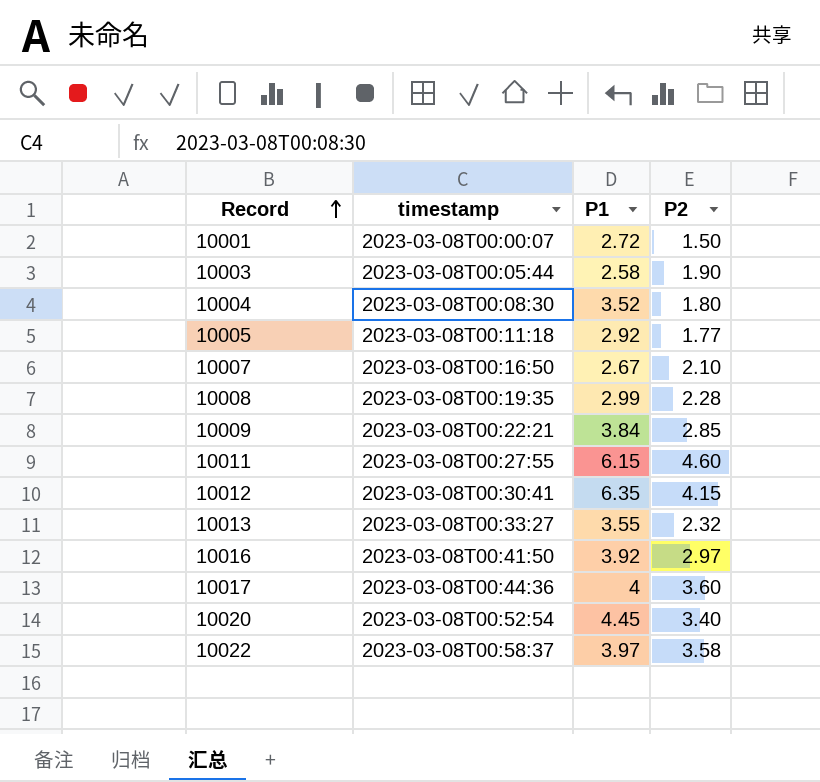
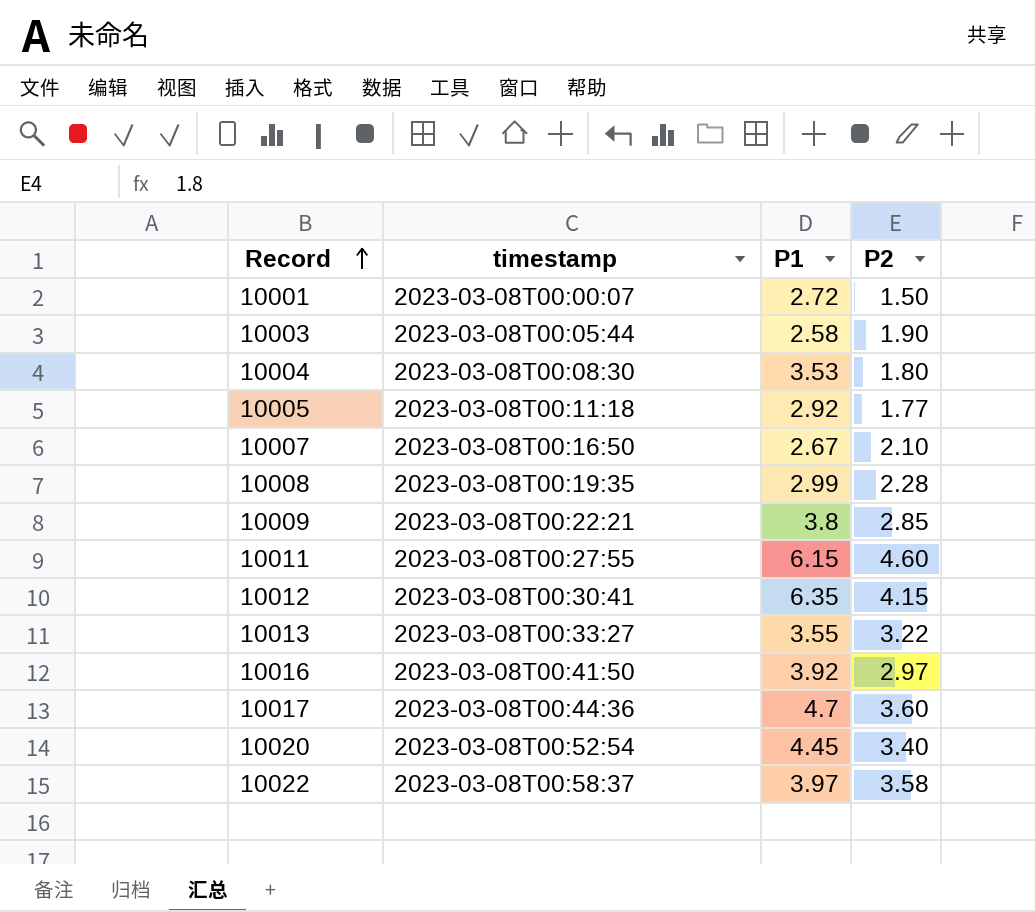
10004 | P1: 3.52 -> 3.53
10009 | P1: 3.84 -> 3.8
10013 | P2: 2.32 -> 3.22
10017 | P1: 4 -> 4.7

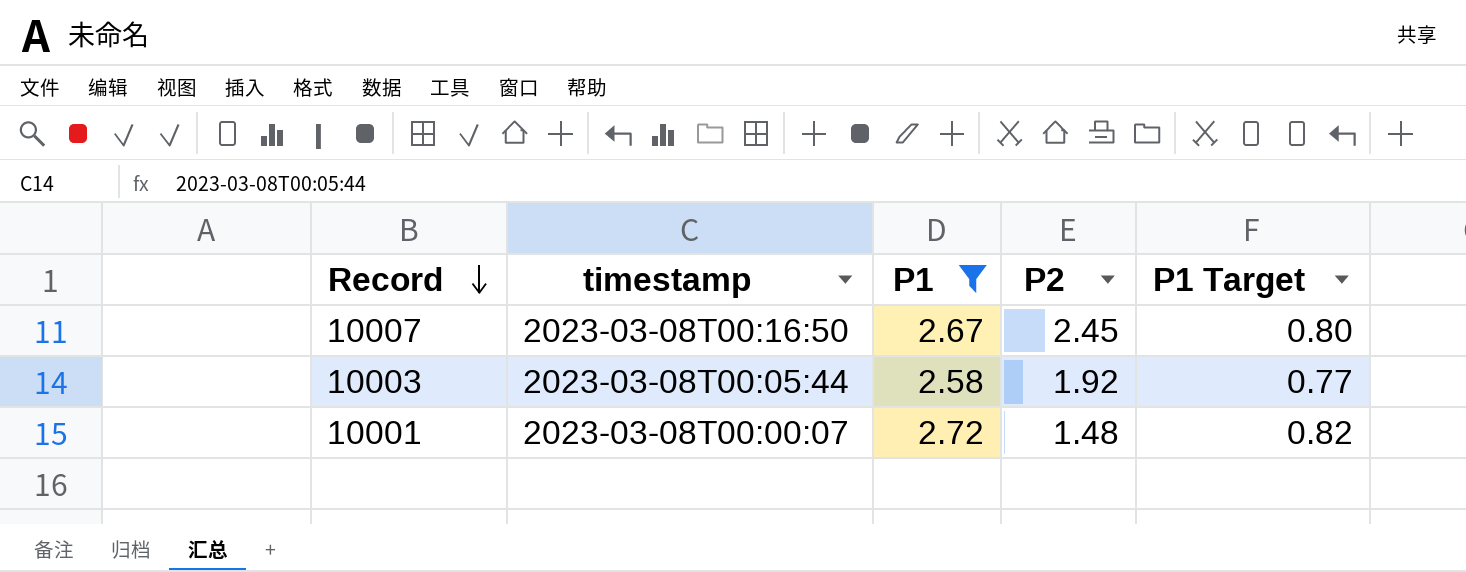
filter: none -> P1 <= 2.72
row order: Record ascending -> Record descending
column P1 Target | formula: none -> [P1] * 0.3
10007 | P2: 2.10 -> 2.45
10003 | P2: 1.90 -> 1.92
10001 | P2: 1.50 -> 1.48

